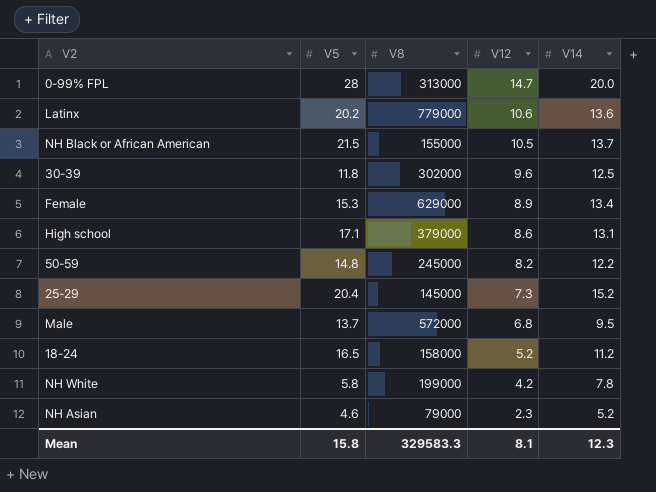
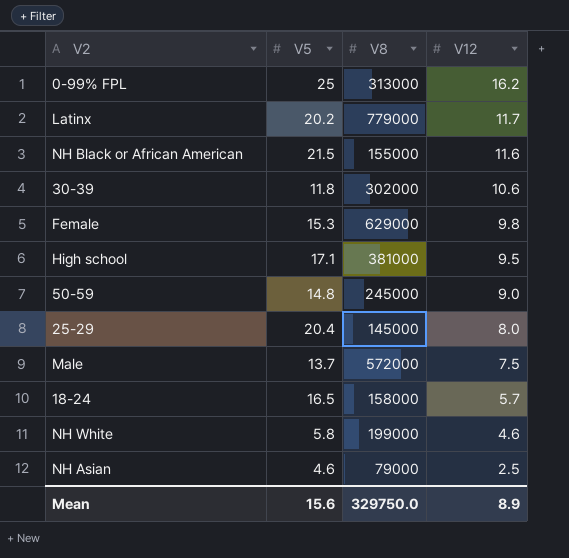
column V14 | position: 5 -> none
0-99% FPL | V5: 28 -> 25
0-99% FPL | V12: 14.7 -> 16.2
Latinx | V12: 10.6 -> 11.7
NH Black or African American | V12: 10.5 -> 11.6
30-39 | V12: 9.6 -> 10.6
Female | V12: 8.9 -> 9.8
High school | V8: 379000 -> 381000
High school | V12: 8.6 -> 9.5
50-59 | V12: 8.2 -> 9.0
25-29 | V12: 7.3 -> 8.0
Male | V12: 6.8 -> 7.5
18-24 | V12: 5.2 -> 5.7
NH White | V12: 4.2 -> 4.6
NH Asian | V12: 2.3 -> 2.5
Mean | V5: 15.8 -> 15.6
Mean | V8: 329583.3 -> 329750.0
Mean | V12: 8.1 -> 8.9

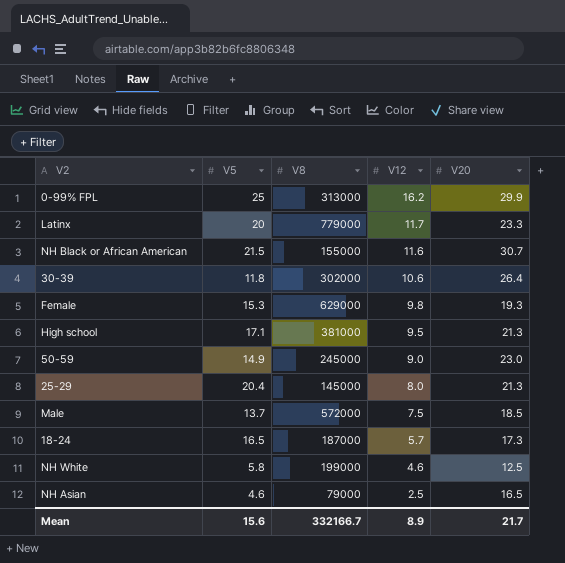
column V20 | position: none -> 5
Latinx | V5: 20.2 -> 20
50-59 | V5: 14.8 -> 14.9
18-24 | V8: 158000 -> 187000
Mean | V8: 329750.0 -> 332166.7

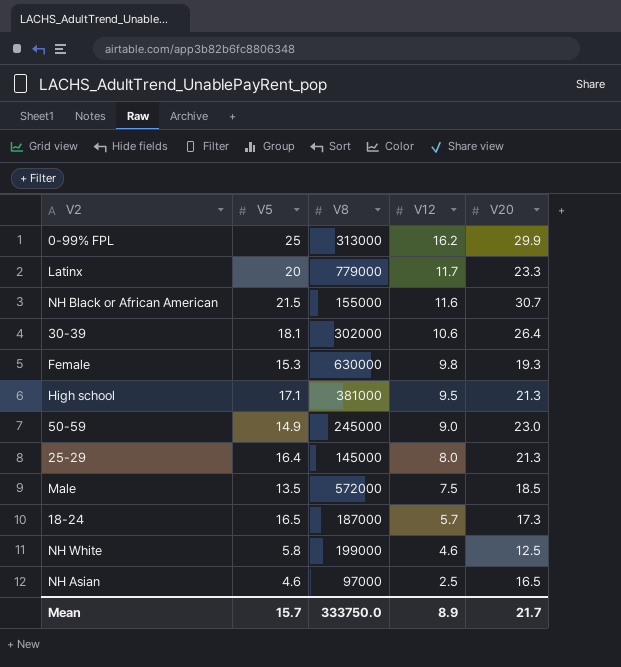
30-39 | V5: 11.8 -> 18.1
Female | V8: 629000 -> 630000
25-29 | V5: 20.4 -> 16.4
Male | V5: 13.7 -> 13.5
NH Asian | V8: 79000 -> 97000
Mean | V5: 15.6 -> 15.7
Mean | V8: 332166.7 -> 333750.0

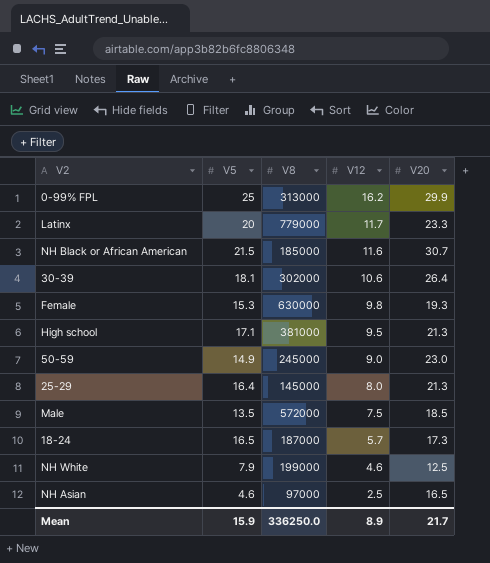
NH Black or African American | V8: 155000 -> 185000
NH White | V5: 5.8 -> 7.9
Mean | V5: 15.7 -> 15.9
Mean | V8: 333750.0 -> 336250.0

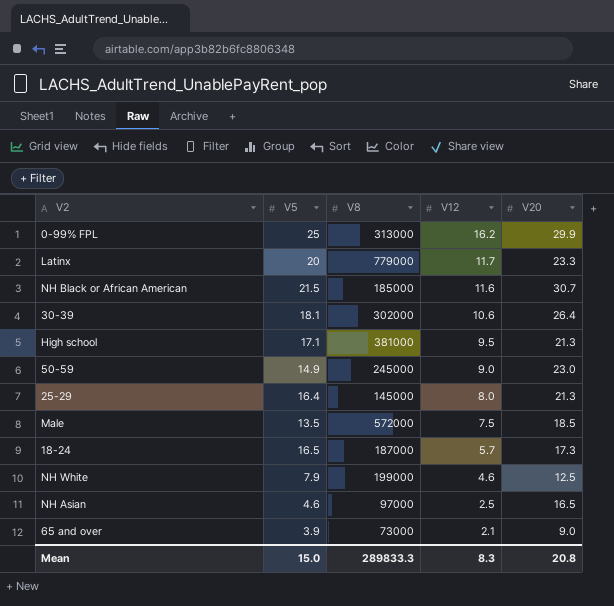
row Female: 15.3 | 630000 | 9.8 | 19.3 -> none
row 65 and over: none -> 3.9 | 73000 | 2.1 | 9.0
Mean | V5: 15.9 -> 15.0
Mean | V8: 336250.0 -> 289833.3
Mean | V12: 8.9 -> 8.3
Mean | V20: 21.7 -> 20.8

